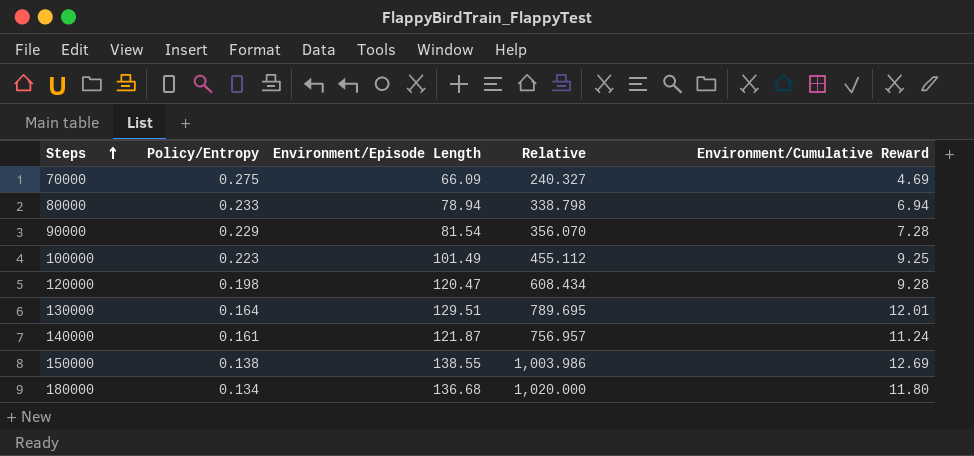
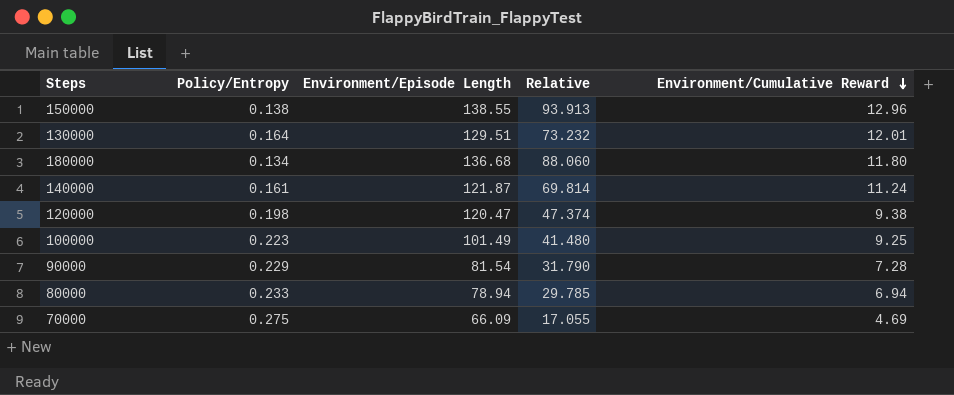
row order: Steps ascending -> Environment/Cumulative Reward descending
column Relative | formula: [Environment/Episode Length] / [Policy/Entropy] -> [Environment/Cumulative Reward] / [Policy/Entropy]
150000 | Environment/Cumulative Reward: 12.69 -> 12.96
120000 | Environment/Cumulative Reward: 9.28 -> 9.38

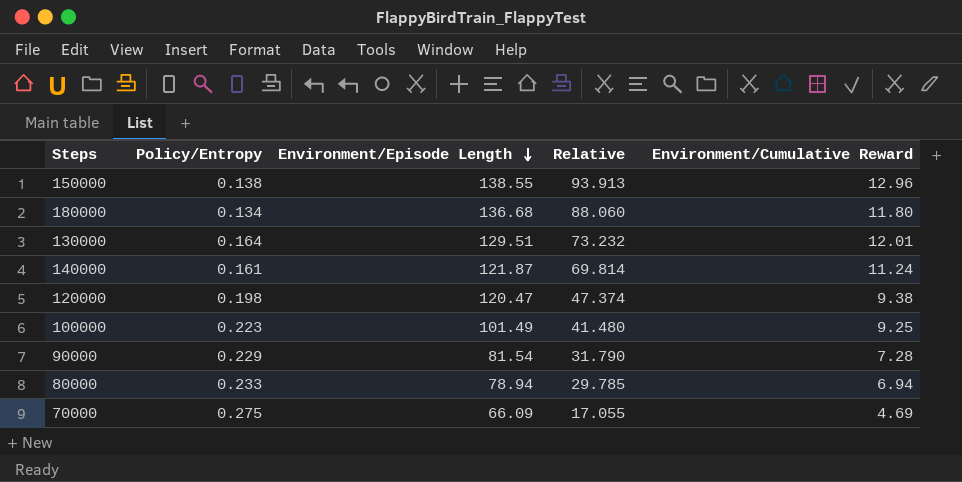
row order: Environment/Cumulative Reward descending -> Environment/Episode Length descending

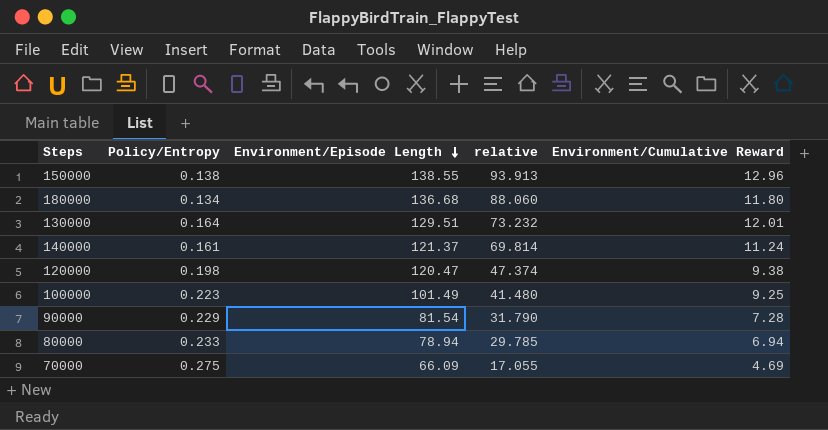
column name: Relative -> relative
140000 | Environment/Episode Length: 121.87 -> 121.37

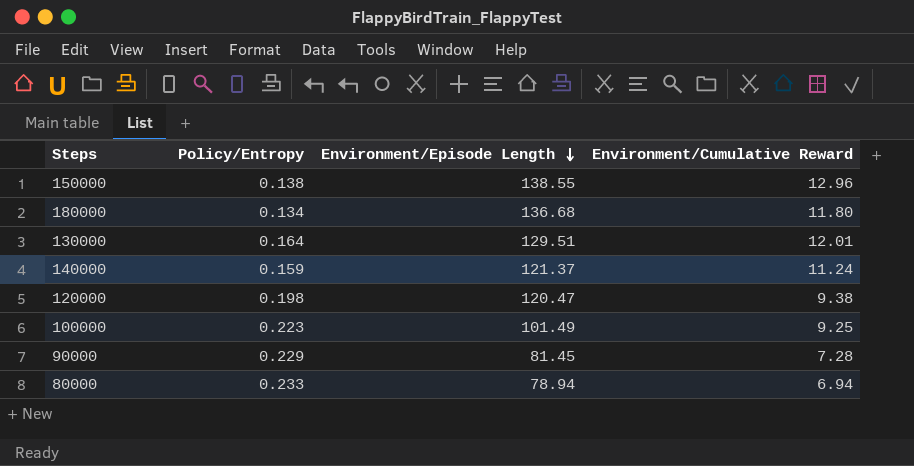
column relative | formula: [Environment/Cumulative Reward] / [Policy/Entropy] -> none
row 70000: 0.275 | 66.09 | 17.055 | 4.69 -> none
140000 | Policy/Entropy: 0.161 -> 0.159
90000 | Environment/Episode Length: 81.54 -> 81.45

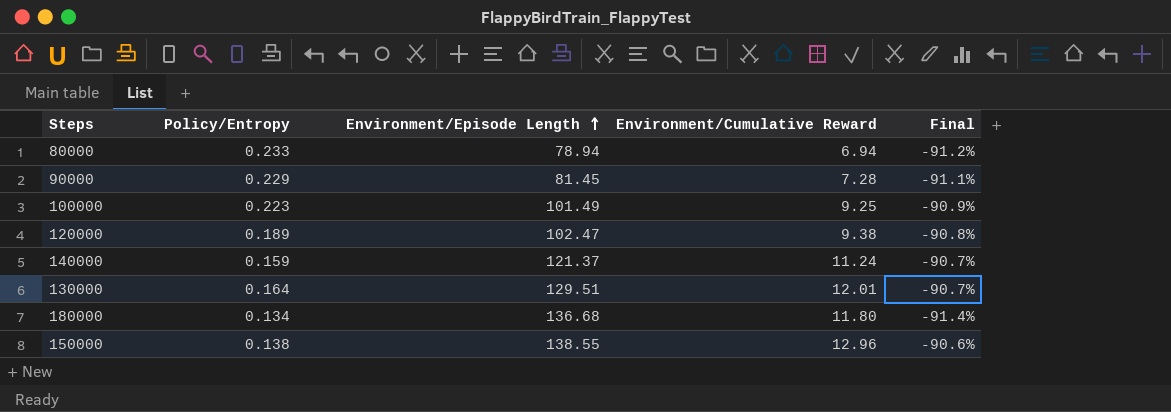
row order: Environment/Episode Length descending -> Environment/Episode Length ascending
column Final | formula: none -> ([Environment/Cumulative Reward] - [Environment/Episode Length]) / [Environment/Episode Length]
120000 | Policy/Entropy: 0.198 -> 0.189
120000 | Environment/Episode Length: 120.47 -> 102.47

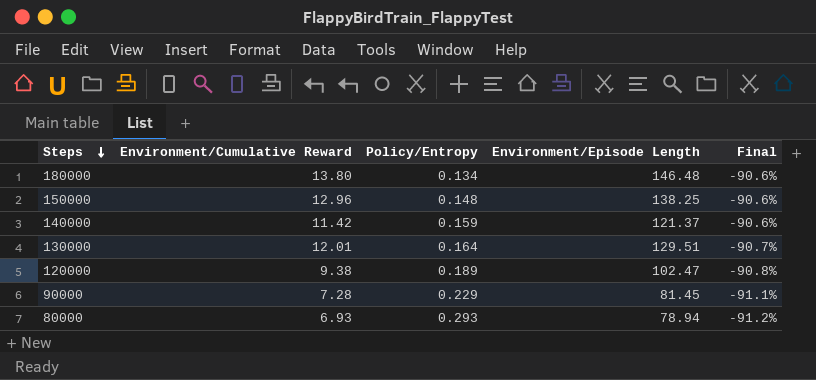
row order: Environment/Episode Length ascending -> Steps descending
column Environment/Cumulative Reward | position: 4 -> 2
row 100000: 0.223 | 101.49 | 9.25 | -90.9% -> none
180000 | Environment/Cumulative Reward: 11.80 -> 13.80
180000 | Environment/Episode Length: 136.68 -> 146.48
180000 | Final: -91.4% -> -90.6%
150000 | Policy/Entropy: 0.138 -> 0.148
150000 | Environment/Episode Length: 138.55 -> 138.25
140000 | Environment/Cumulative Reward: 11.24 -> 11.42
140000 | Final: -90.7% -> -90.6%
80000 | Environment/Cumulative Reward: 6.94 -> 6.93
80000 | Policy/Entropy: 0.233 -> 0.293

